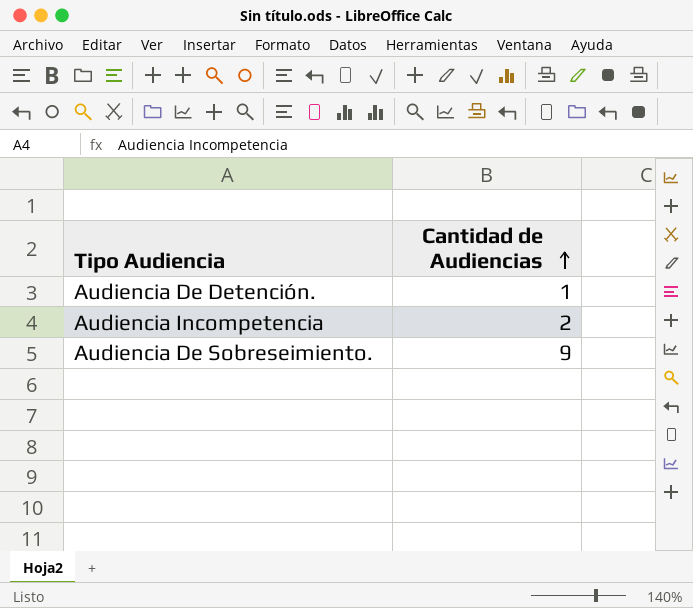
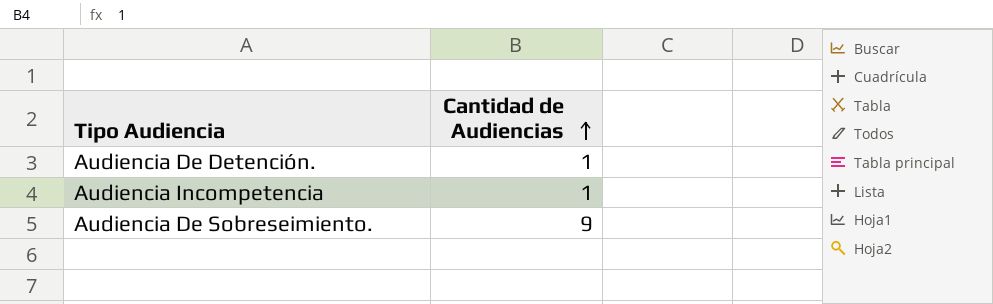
Audiencia Incompetencia | Cantidad de Audiencias: 2 -> 1

